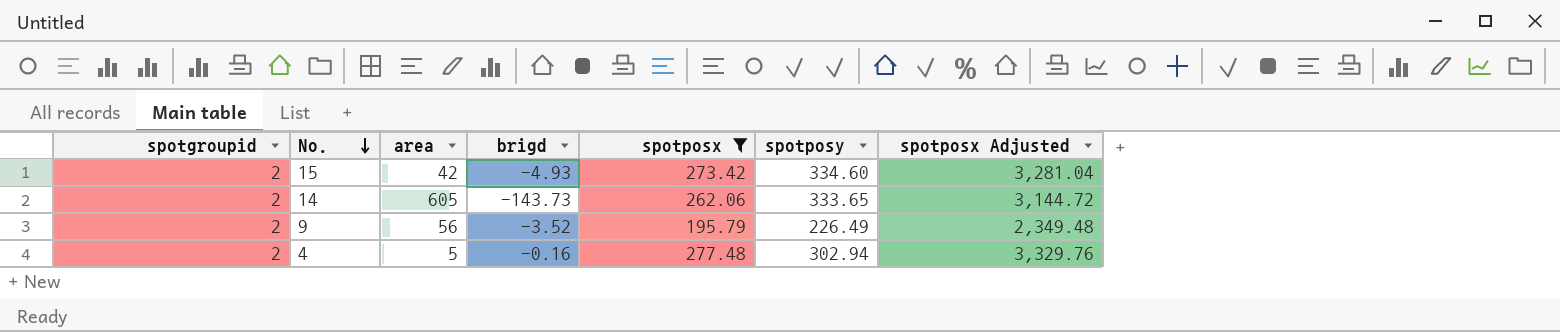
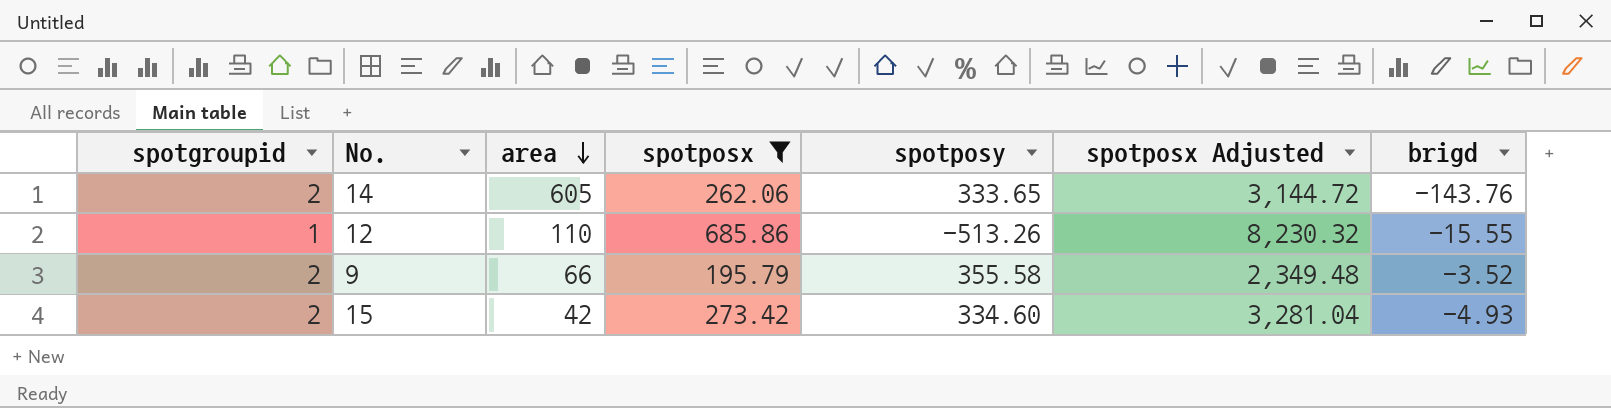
row order: No. descending -> area descending
column brigd | position: 4 -> 7
row 4: 2 | 5 | -0.16 | 277.48 | 302.94 | 3,329.76 -> none
14 | brigd: -143.73 -> -143.76
row 12: none -> 1 | 110 | 685.86 | -513.26 | 8,230.32 | -15.55
9 | area: 56 -> 66
9 | spotposy: 226.49 -> 355.58

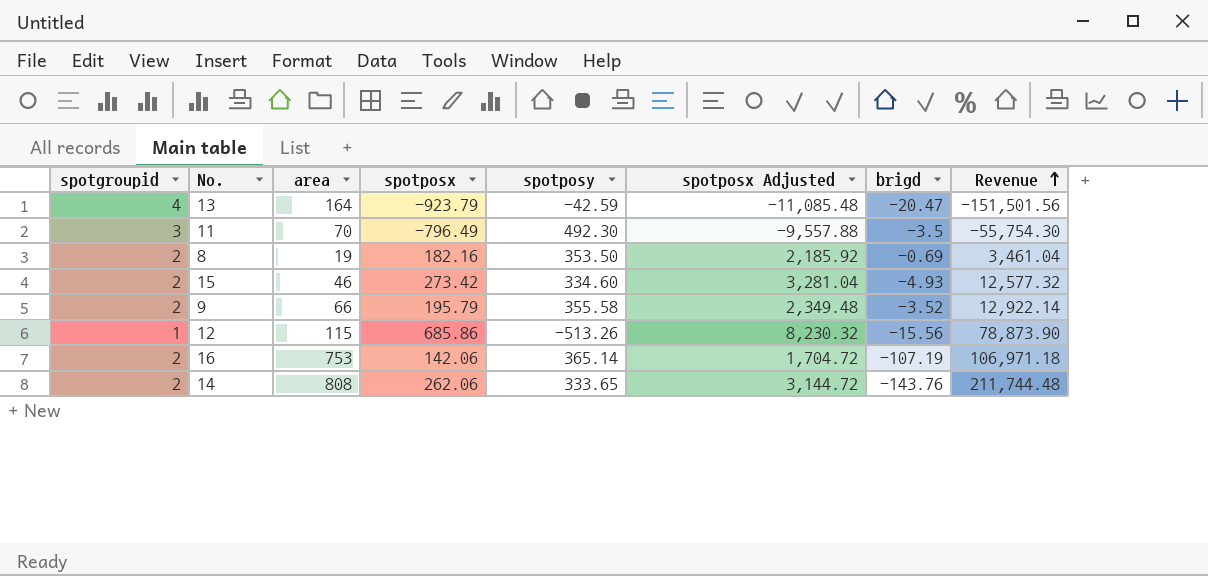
filter: spotposx >= 195.79 -> none
row order: area descending -> Revenue ascending
column Revenue | formula: none -> [area] * [spotposx]
15 | area: 42 -> 46
12 | area: 110 -> 115
12 | brigd: -15.55 -> -15.56
14 | area: 605 -> 808

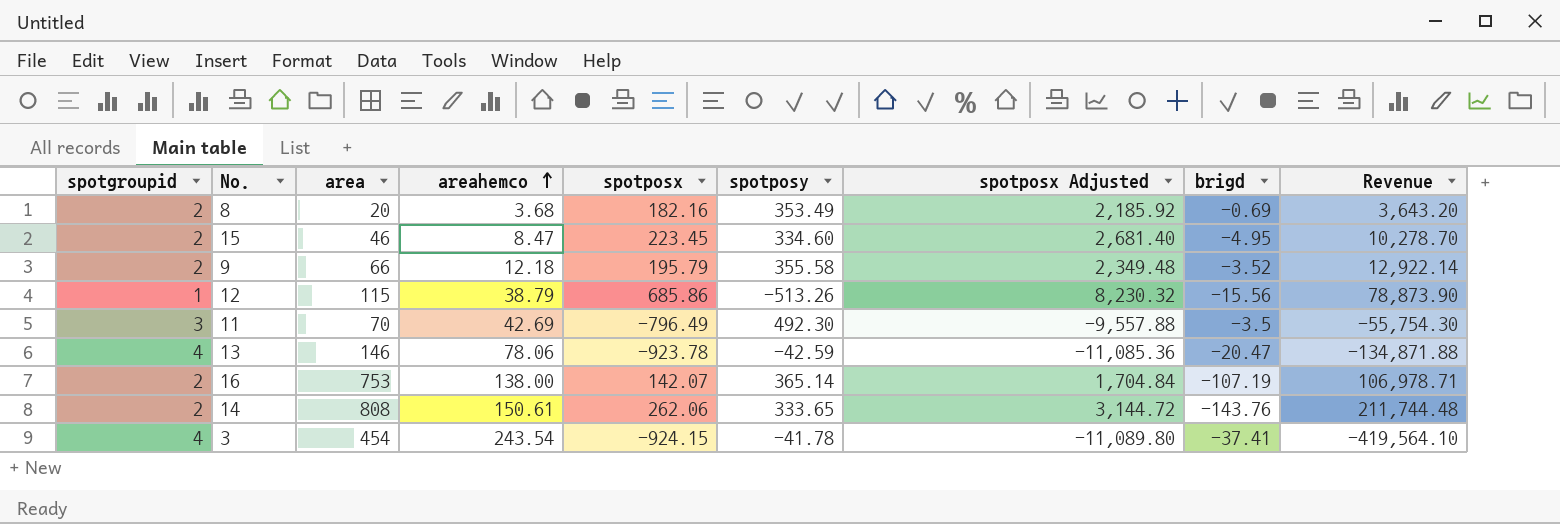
row order: Revenue ascending -> areahemco ascending
column areahemco | position: none -> 4
8 | area: 19 -> 20
8 | spotposy: 353.50 -> 353.49
8 | Revenue: 3,461.04 -> 3,643.20
15 | spotposx: 273.42 -> 223.45
15 | spotposx Adjusted: 3,281.04 -> 2,681.40
15 | brigd: -4.93 -> -4.95
15 | Revenue: 12,577.32 -> 10,278.70
13 | area: 164 -> 146
13 | spotposx: -923.79 -> -923.78
13 | spotposx Adjusted: -11,085.48 -> -11,085.36
13 | Revenue: -151,501.56 -> -134,871.88
16 | spotposx: 142.06 -> 142.07
16 | spotposx Adjusted: 1,704.72 -> 1,704.84
16 | Revenue: 106,971.18 -> 106,978.71
row 3: none -> 4 | 454 | 243.54 | -924.15 | -41.78 | -11,089.80 | -37.41 | -419,564.10

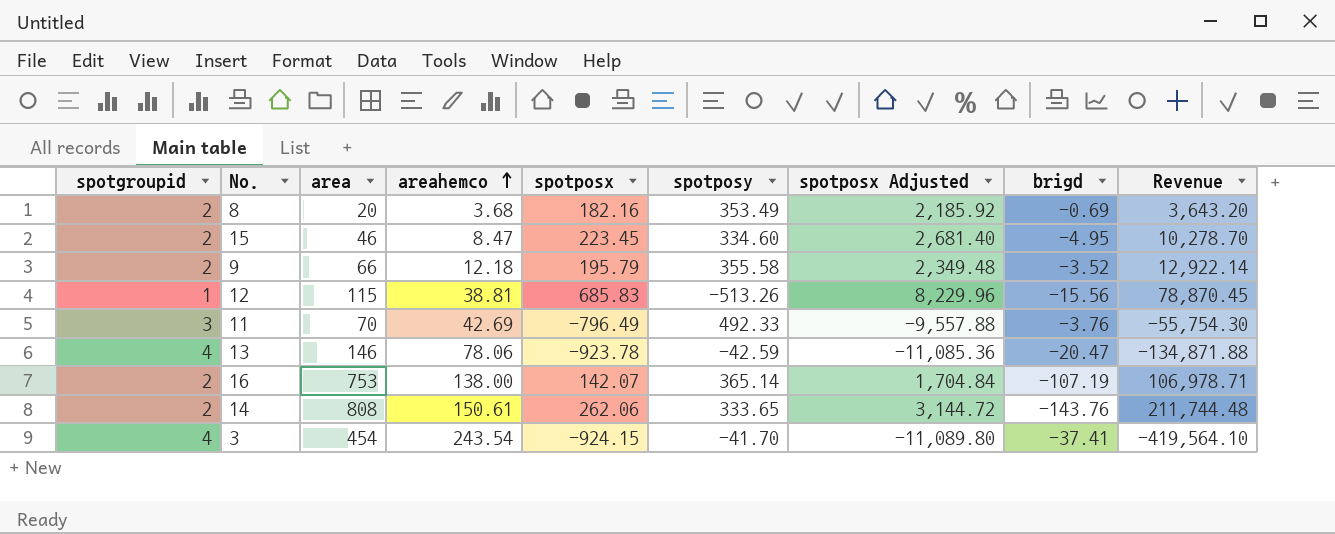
12 | areahemco: 38.79 -> 38.81
12 | spotposx: 685.86 -> 685.83
12 | spotposx Adjusted: 8,230.32 -> 8,229.96
12 | Revenue: 78,873.90 -> 78,870.45
11 | spotposy: 492.30 -> 492.33
11 | brigd: -3.5 -> -3.76
3 | spotposy: -41.78 -> -41.70

